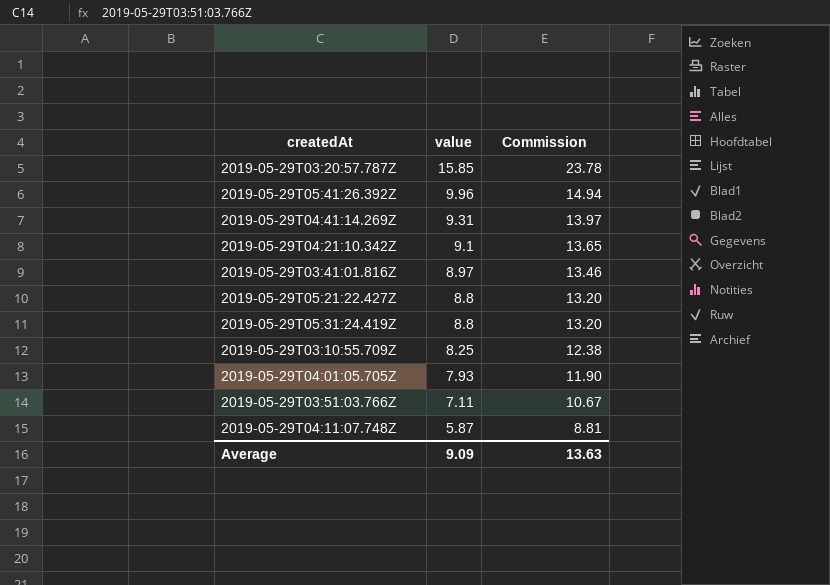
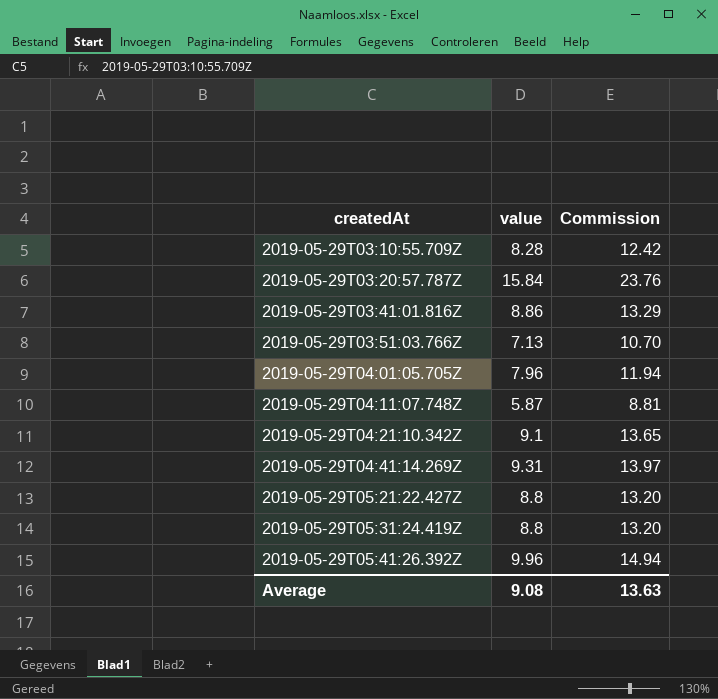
row order: value descending -> createdAt ascending
2019-05-29T03:10:55.709Z | value: 8.25 -> 8.28
2019-05-29T03:10:55.709Z | Commission: 12.38 -> 12.42
2019-05-29T03:20:57.787Z | value: 15.85 -> 15.84
2019-05-29T03:20:57.787Z | Commission: 23.78 -> 23.76
2019-05-29T03:41:01.816Z | value: 8.97 -> 8.86
2019-05-29T03:41:01.816Z | Commission: 13.46 -> 13.29
2019-05-29T03:51:03.766Z | value: 7.11 -> 7.13
2019-05-29T03:51:03.766Z | Commission: 10.67 -> 10.70
2019-05-29T04:01:05.705Z | value: 7.93 -> 7.96
2019-05-29T04:01:05.705Z | Commission: 11.90 -> 11.94
Average | value: 9.09 -> 9.08

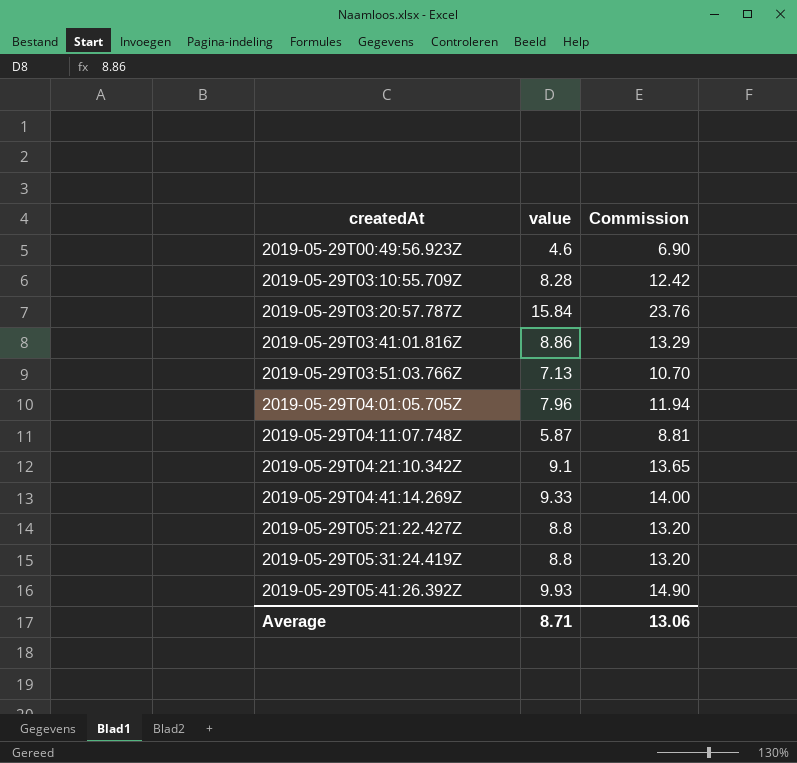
row 2019-05-29T00:49:56.923Z: none -> 4.6 | 6.90
2019-05-29T04:41:14.269Z | value: 9.31 -> 9.33
2019-05-29T04:41:14.269Z | Commission: 13.97 -> 14.00
2019-05-29T05:41:26.392Z | value: 9.96 -> 9.93
2019-05-29T05:41:26.392Z | Commission: 14.94 -> 14.90
Average | value: 9.08 -> 8.71
Average | Commission: 13.63 -> 13.06

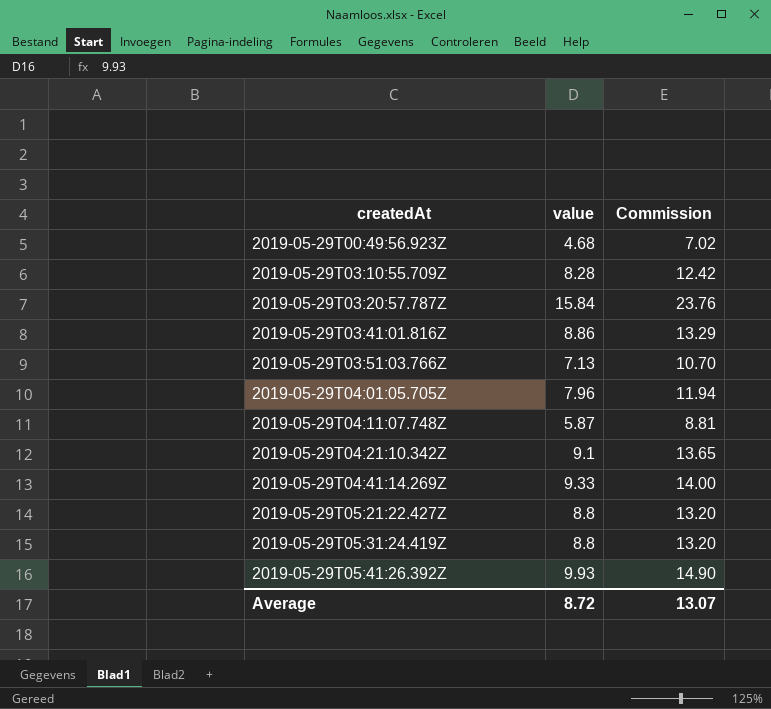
2019-05-29T00:49:56.923Z | value: 4.6 -> 4.68
2019-05-29T00:49:56.923Z | Commission: 6.90 -> 7.02
Average | value: 8.71 -> 8.72
Average | Commission: 13.06 -> 13.07

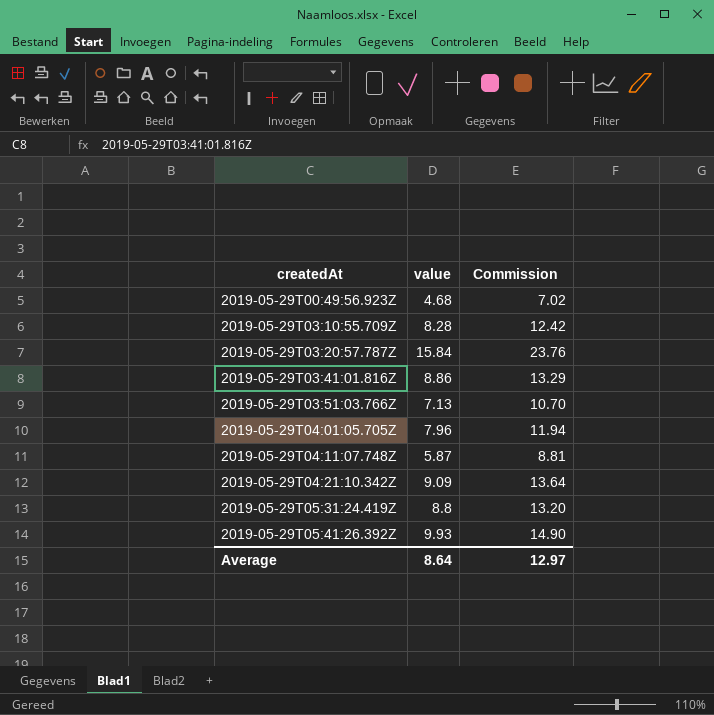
row 2019-05-29T04:41:14.269Z: 9.33 | 14.00 -> none
row 2019-05-29T05:21:22.427Z: 8.8 | 13.20 -> none
2019-05-29T04:21:10.342Z | value: 9.1 -> 9.09
2019-05-29T04:21:10.342Z | Commission: 13.65 -> 13.64
Average | value: 8.72 -> 8.64
Average | Commission: 13.07 -> 12.97

